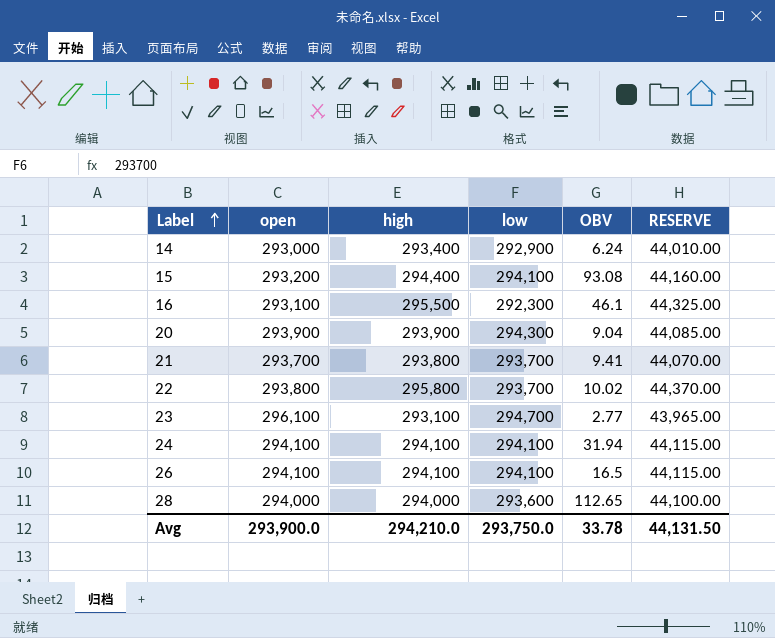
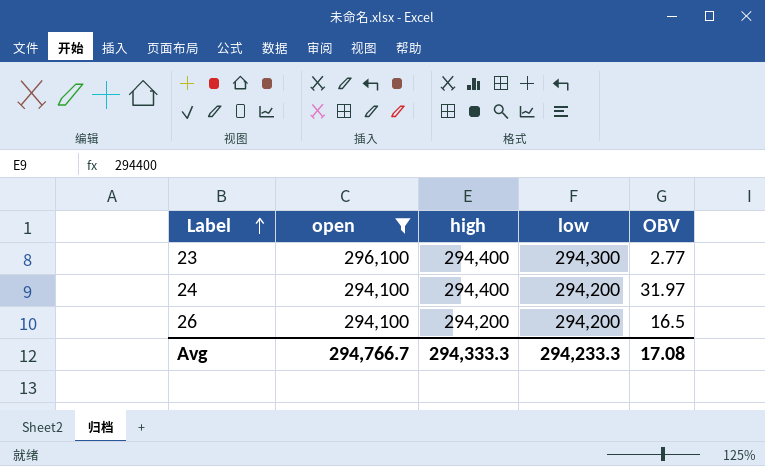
filter: none -> open >= 294,100
column RESERVE | formula: [high] * 0.15 -> none
23 | high: 293,100 -> 294,400
23 | low: 294,700 -> 294,300
24 | high: 294,100 -> 294,400
24 | low: 294,100 -> 294,200
24 | OBV: 31.94 -> 31.97
26 | high: 294,100 -> 294,200
26 | low: 294,100 -> 294,200
Avg | open: 293,900.0 -> 294,766.7
Avg | high: 294,210.0 -> 294,333.3
Avg | low: 293,750.0 -> 294,233.3
Avg | OBV: 33.78 -> 17.08

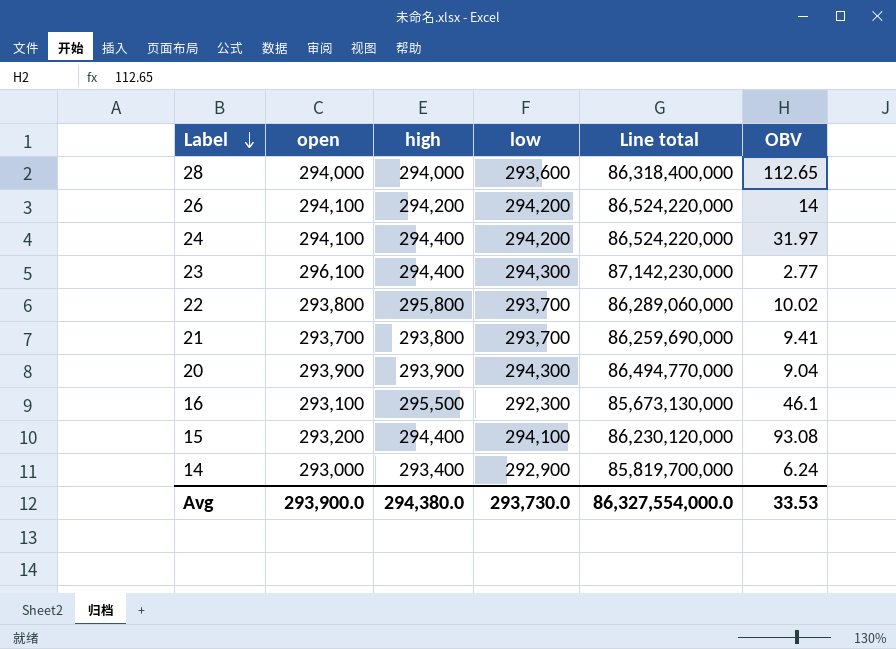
filter: open >= 294,100 -> none
row order: Label ascending -> Label descending
column Line total | formula: none -> [open] * [low]
26 | OBV: 16.5 -> 14
Avg | open: 294,766.7 -> 293,900.0
Avg | high: 294,333.3 -> 294,380.0
Avg | low: 294,233.3 -> 293,730.0
Avg | OBV: 17.08 -> 33.53

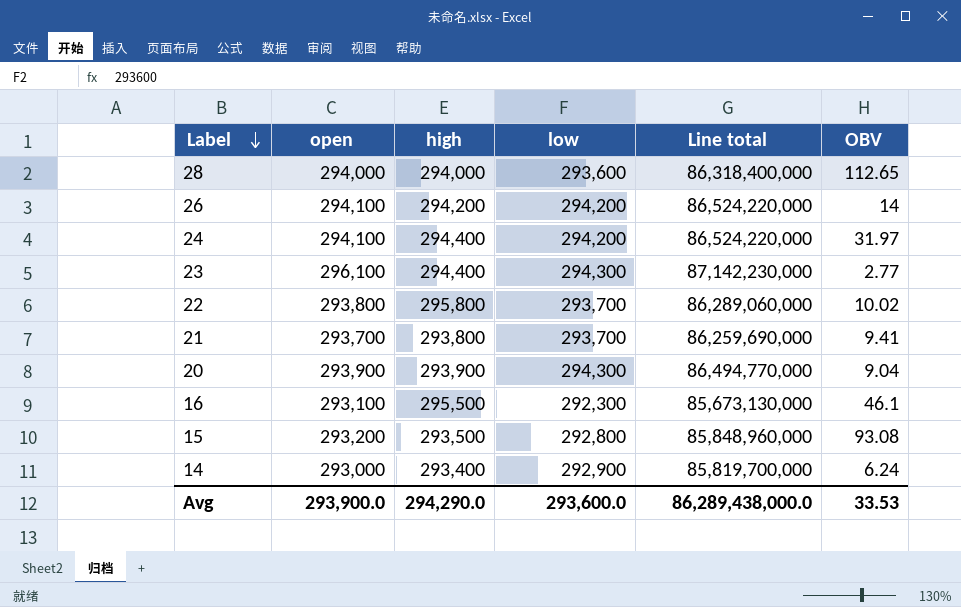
15 | high: 294,400 -> 293,500
15 | low: 294,100 -> 292,800
15 | Line total: 86,230,120,000 -> 85,848,960,000
Avg | high: 294,380.0 -> 294,290.0
Avg | low: 293,730.0 -> 293,600.0
Avg | Line total: 86,327,554,000.0 -> 86,289,438,000.0

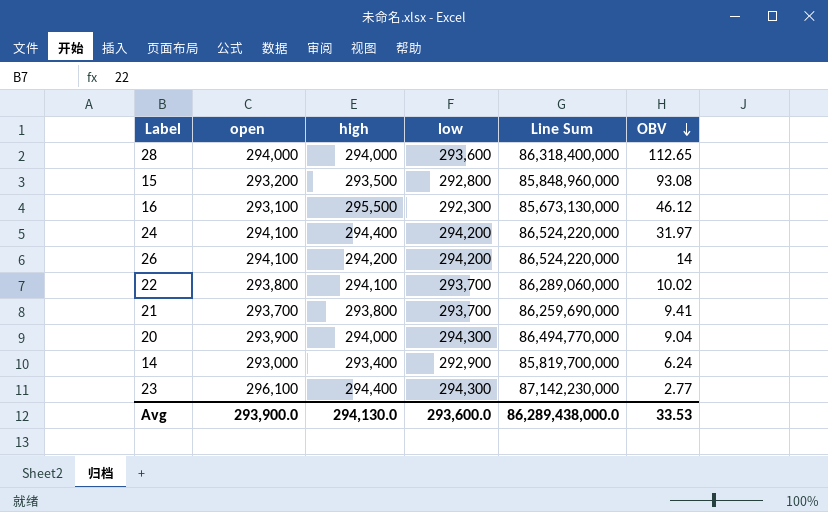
row order: Label descending -> OBV descending
column name: Line total -> Line Sum
16 | OBV: 46.1 -> 46.12
22 | high: 295,800 -> 294,100
20 | high: 293,900 -> 294,000
Avg | high: 294,290.0 -> 294,130.0

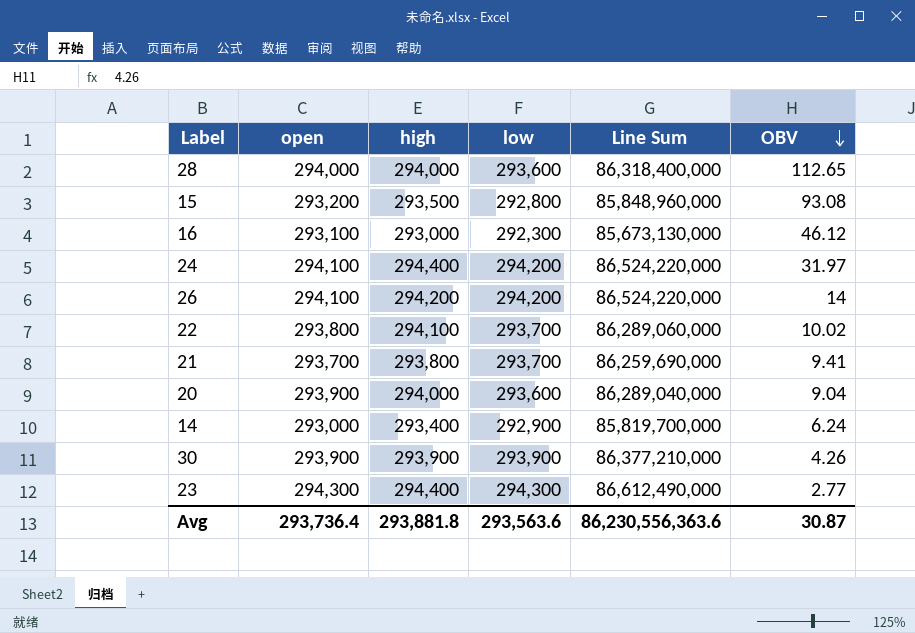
16 | high: 295,500 -> 293,000
20 | low: 294,300 -> 293,600
20 | Line Sum: 86,494,770,000 -> 86,289,040,000
row 30: none -> 293,900 | 293,900 | 293,900 | 86,377,210,000 | 4.26
23 | open: 296,100 -> 294,300
23 | Line Sum: 87,142,230,000 -> 86,612,490,000
Avg | open: 293,900.0 -> 293,736.4
Avg | high: 294,130.0 -> 293,881.8
Avg | low: 293,600.0 -> 293,563.6
Avg | Line Sum: 86,289,438,000.0 -> 86,230,556,363.6
Avg | OBV: 33.53 -> 30.87

